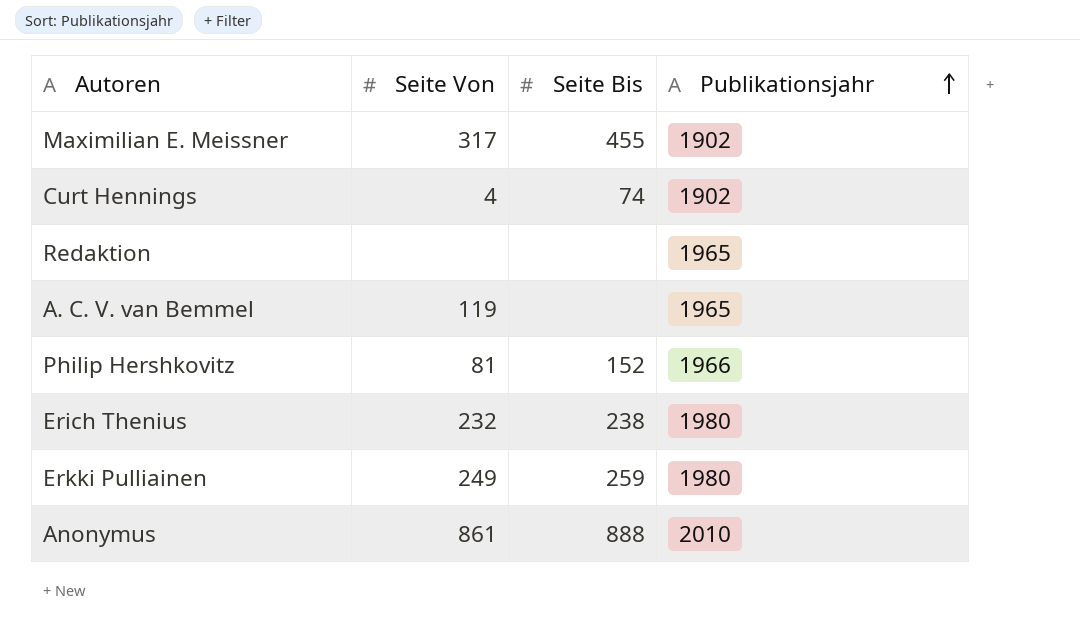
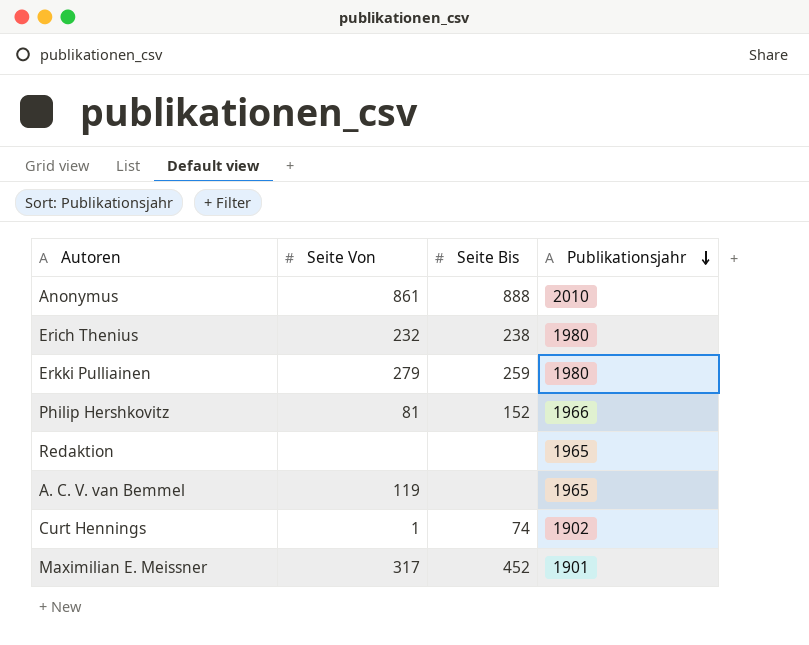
row order: Publikationsjahr ascending -> Publikationsjahr descending
Erkki Pulliainen | Seite Von: 249 -> 279
Curt Hennings | Seite Von: 4 -> 1
Maximilian E. Meissner | Seite Bis: 455 -> 452
Maximilian E. Meissner | Publikationsjahr: 1902 -> 1901

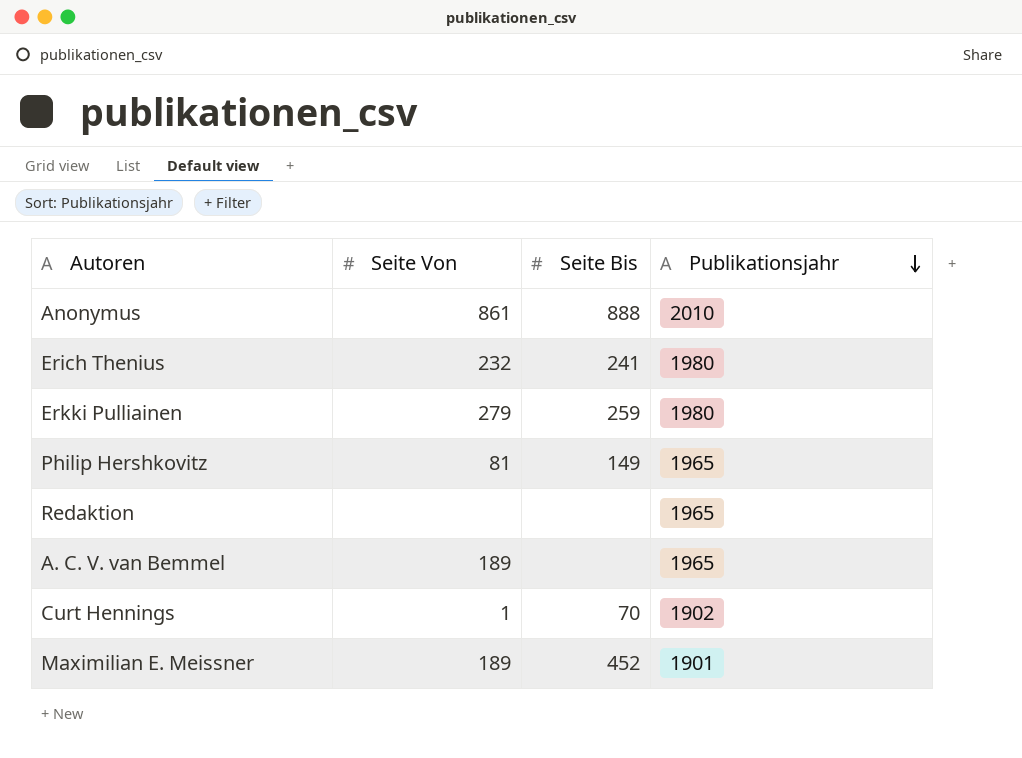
Erich Thenius | Seite Bis: 238 -> 241
Philip Hershkovitz | Seite Bis: 152 -> 149
Philip Hershkovitz | Publikationsjahr: 1966 -> 1965
A. C. V. van Bemmel | Seite Von: 119 -> 189
Curt Hennings | Seite Bis: 74 -> 70
Maximilian E. Meissner | Seite Von: 317 -> 189

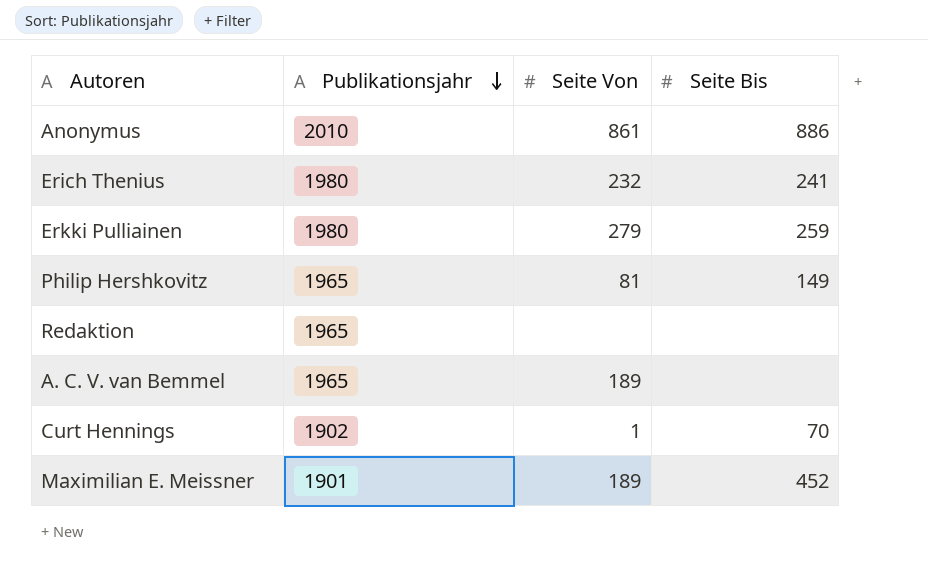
column Publikationsjahr | position: 4 -> 2
Anonymus | Seite Bis: 888 -> 886

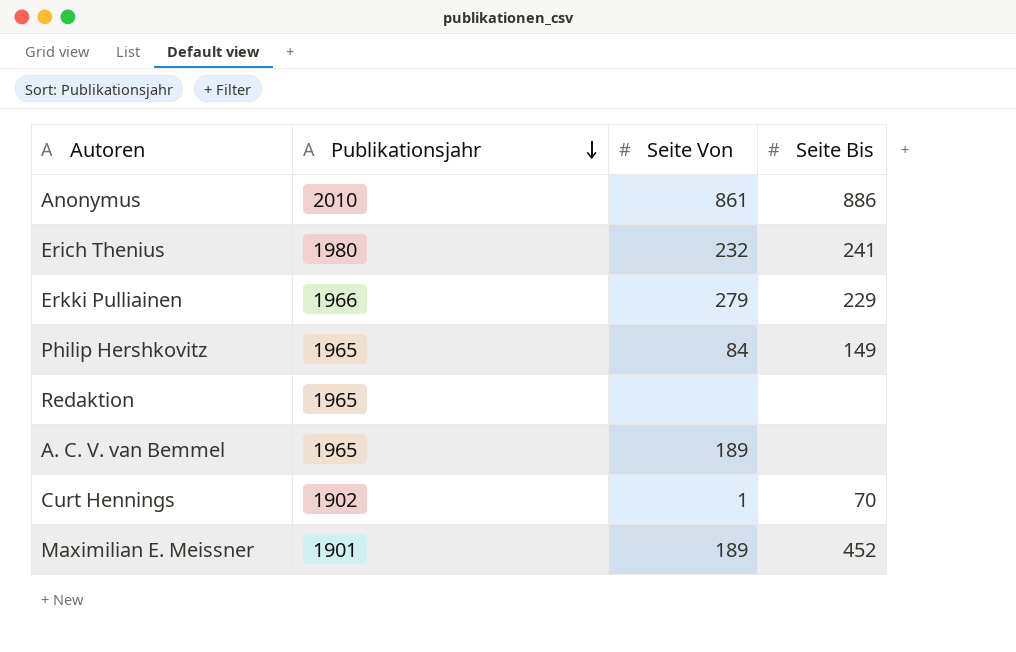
Erkki Pulliainen | Publikationsjahr: 1980 -> 1966
Erkki Pulliainen | Seite Bis: 259 -> 229
Philip Hershkovitz | Seite Von: 81 -> 84

